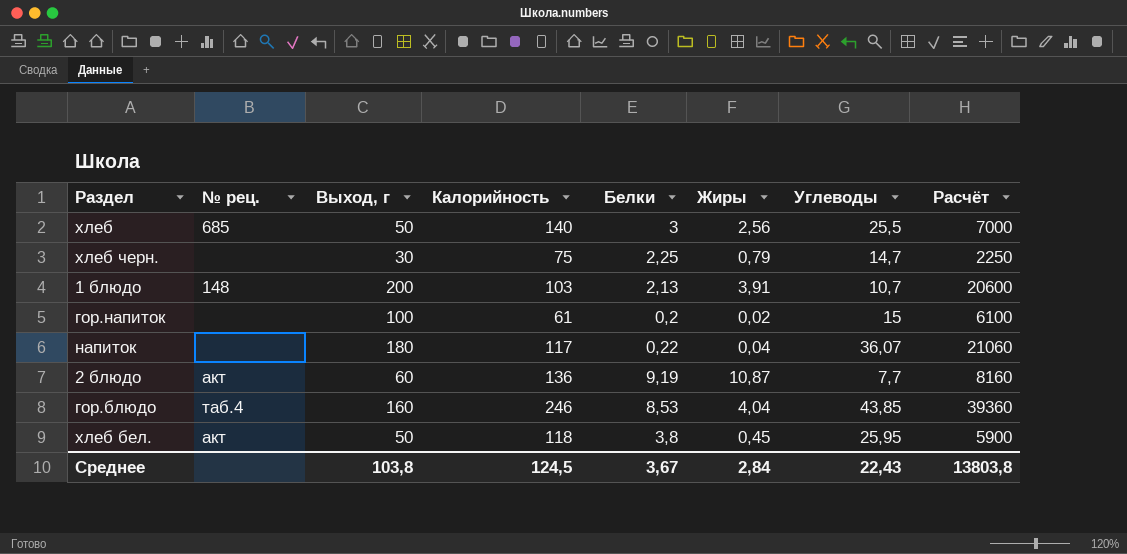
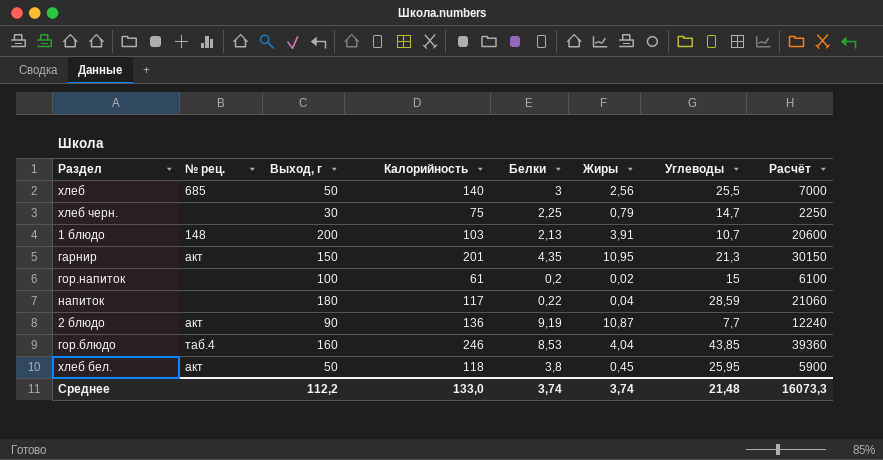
row гарнир: none -> акт | 150 | 201 | 4,35 | 10,95 | 21,3 | 30150
напиток | Углеводы: 36,07 -> 28,59
2 блюдо | Выход, г: 60 -> 90
2 блюдо | Расчёт: 8160 -> 12240
Среднее | Выход, г: 103,8 -> 112,2
Среднее | Калорийность: 124,5 -> 133,0
Среднее | Белки: 3,67 -> 3,74
Среднее | Жиры: 2,84 -> 3,74
Среднее | Углеводы: 22,43 -> 21,48
Среднее | Расчёт: 13803,8 -> 16073,3

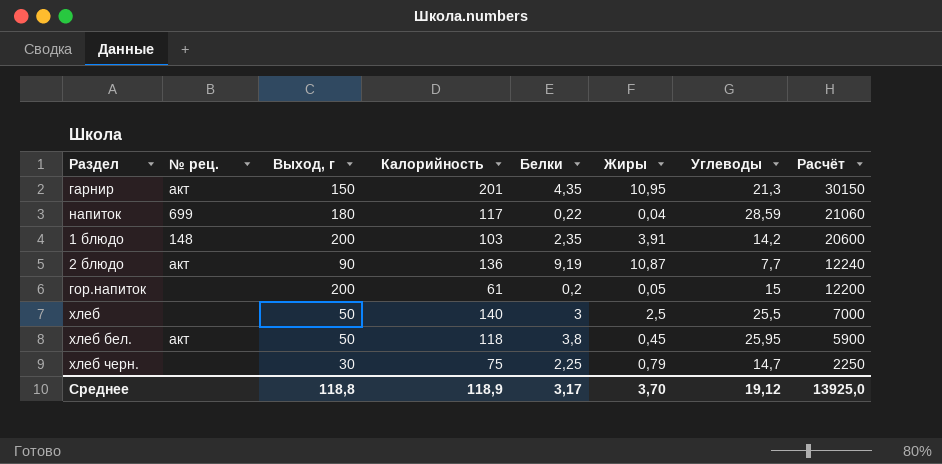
row order: none -> Расчёт descending
row гор.блюдо: таб.4 | 160 | 246 | 8,53 | 4,04 | 43,85 | 39360 -> none
напиток | № рец.: none -> 699
1 блюдо | Белки: 2,13 -> 2,35
1 блюдо | Углеводы: 10,7 -> 14,2
гор.напиток | Выход, г: 100 -> 200
гор.напиток | Жиры: 0,02 -> 0,05
гор.напиток | Расчёт: 6100 -> 12200
хлеб | № рец.: 685 -> none
хлеб | Жиры: 2,56 -> 2,5
Среднее | Выход, г: 112,2 -> 118,8
Среднее | Калорийность: 133,0 -> 118,9
Среднее | Белки: 3,74 -> 3,17
Среднее | Жиры: 3,74 -> 3,70
Среднее | Углеводы: 21,48 -> 19,12
Среднее | Расчёт: 16073,3 -> 13925,0

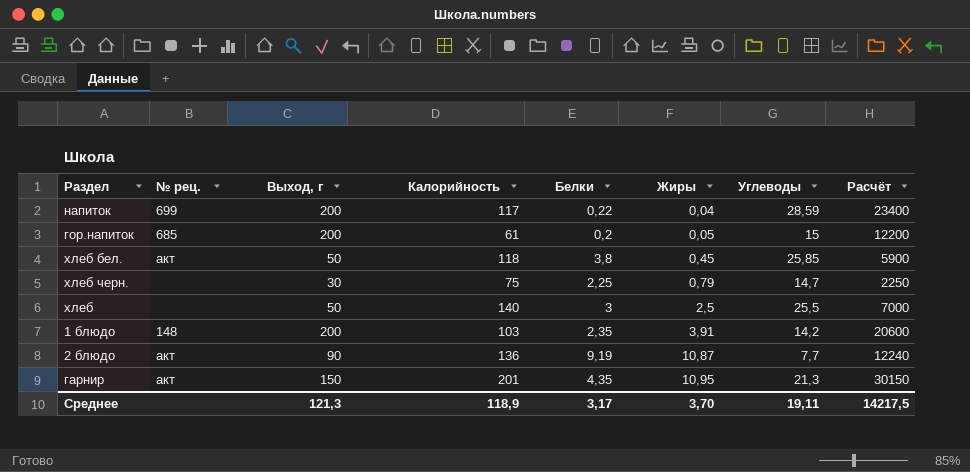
row order: Расчёт descending -> Жиры ascending
напиток | Выход, г: 180 -> 200
напиток | Расчёт: 21060 -> 23400
гор.напиток | № рец.: none -> 685
хлеб бел. | Углеводы: 25,95 -> 25,85
Среднее | Выход, г: 118,8 -> 121,3
Среднее | Углеводы: 19,12 -> 19,11
Среднее | Расчёт: 13925,0 -> 14217,5

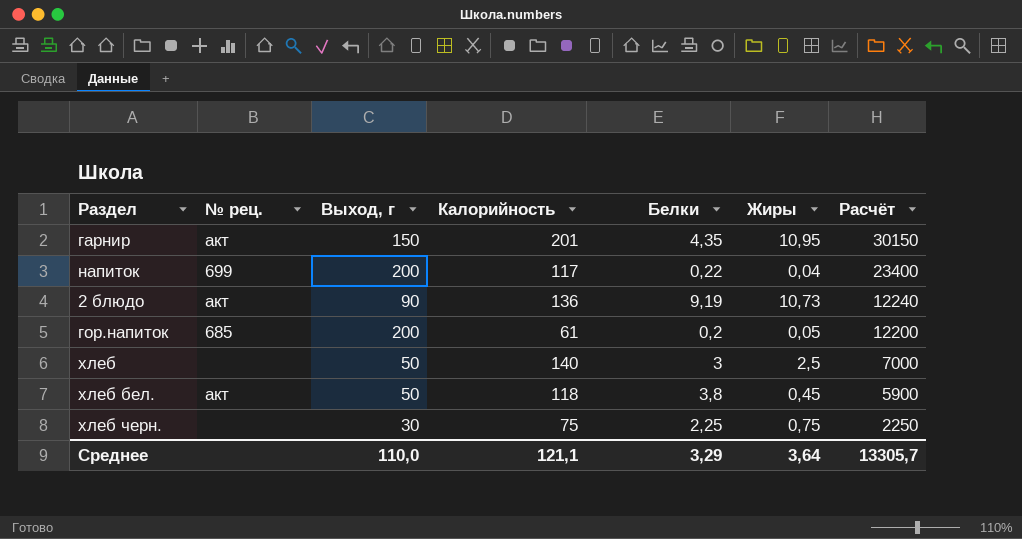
row order: Жиры ascending -> Расчёт descending
column Углеводы | position: 7 -> none
row 1 блюдо: 148 | 200 | 103 | 2,35 | 3,91 | 14,2 | 20600 -> none
2 блюдо | Жиры: 10,87 -> 10,73
хлеб черн. | Жиры: 0,79 -> 0,75
Среднее | Выход, г: 121,3 -> 110,0
Среднее | Калорийность: 118,9 -> 121,1
Среднее | Белки: 3,17 -> 3,29
Среднее | Жиры: 3,70 -> 3,64
Среднее | Расчёт: 14217,5 -> 13305,7

